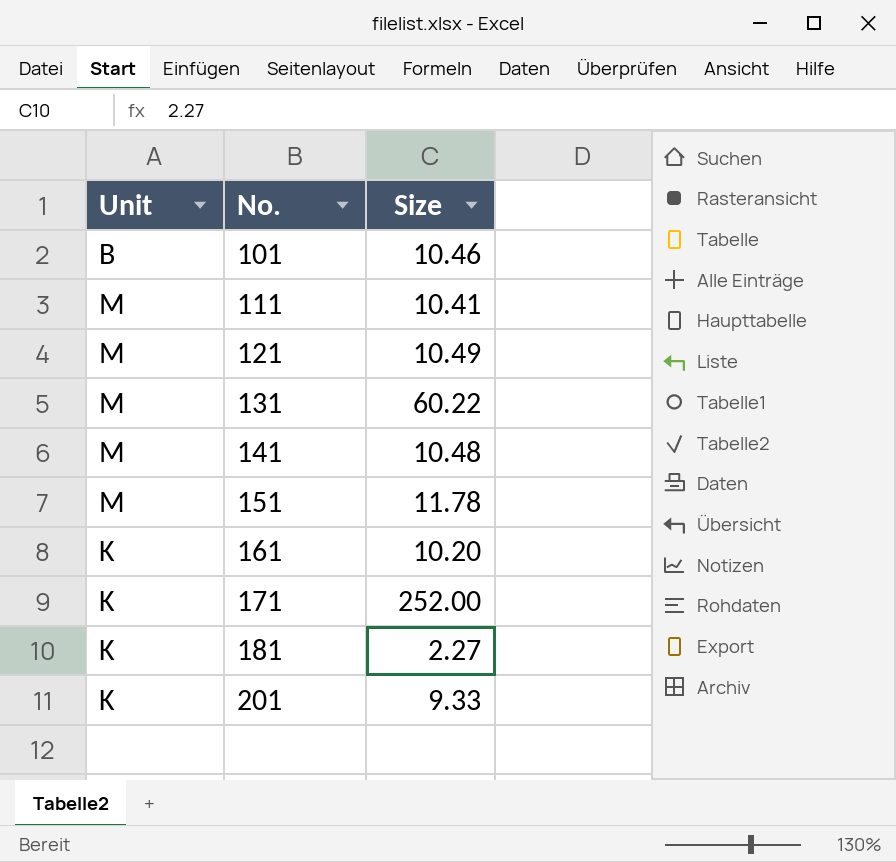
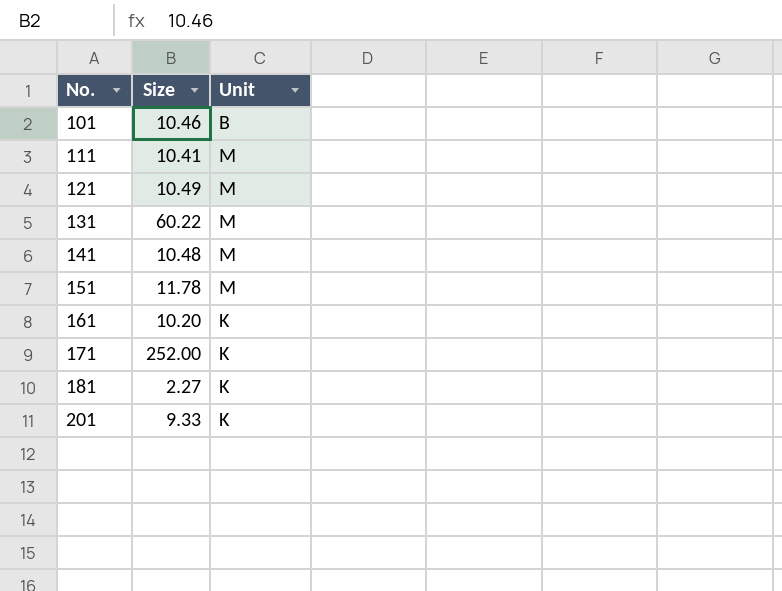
column Unit | position: 1 -> 3

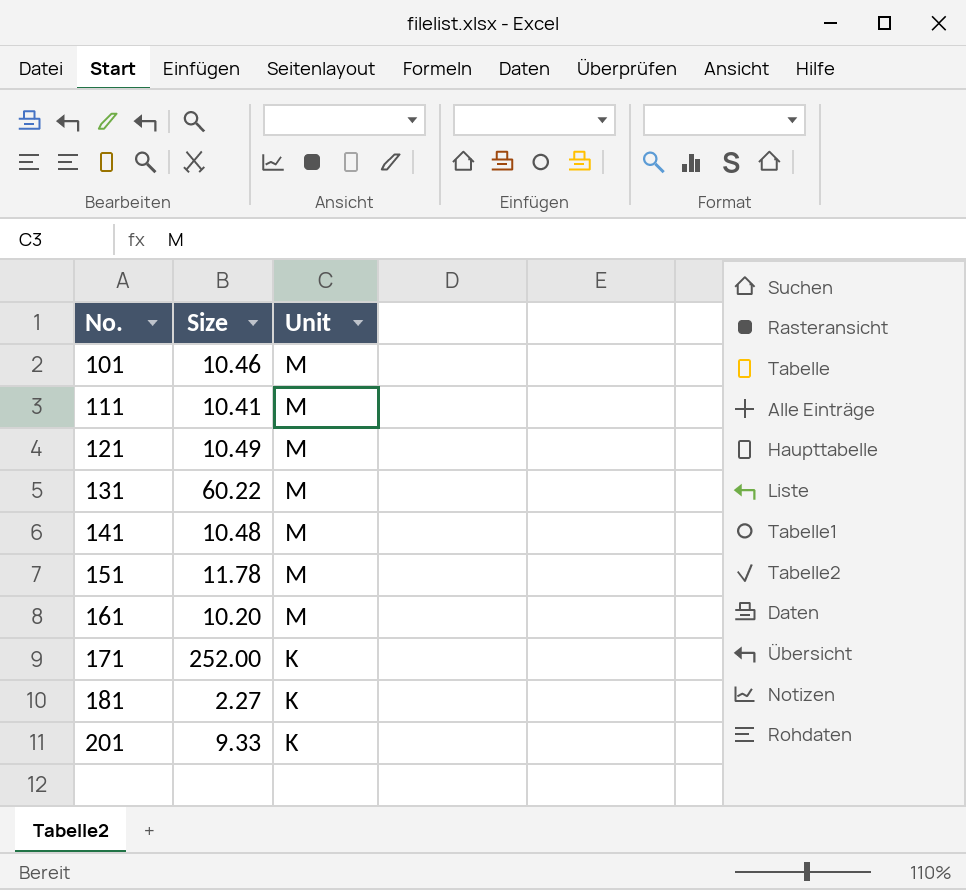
101 | Unit: B -> M
161 | Unit: K -> M

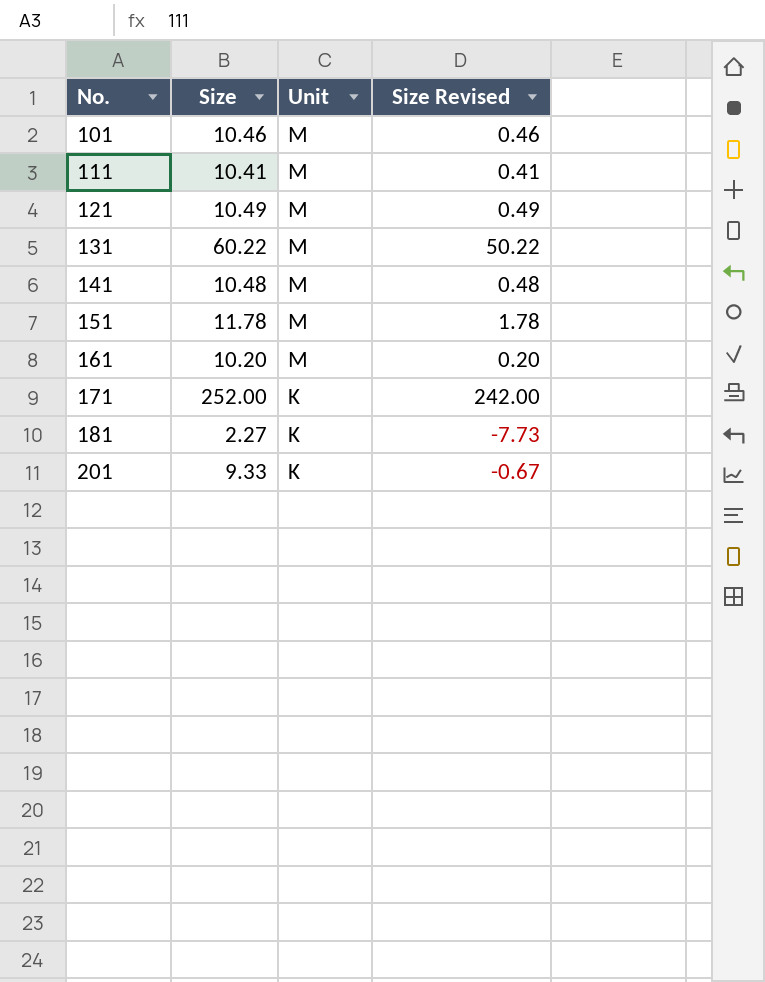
column Size Revised | formula: none -> [Size] - 10

